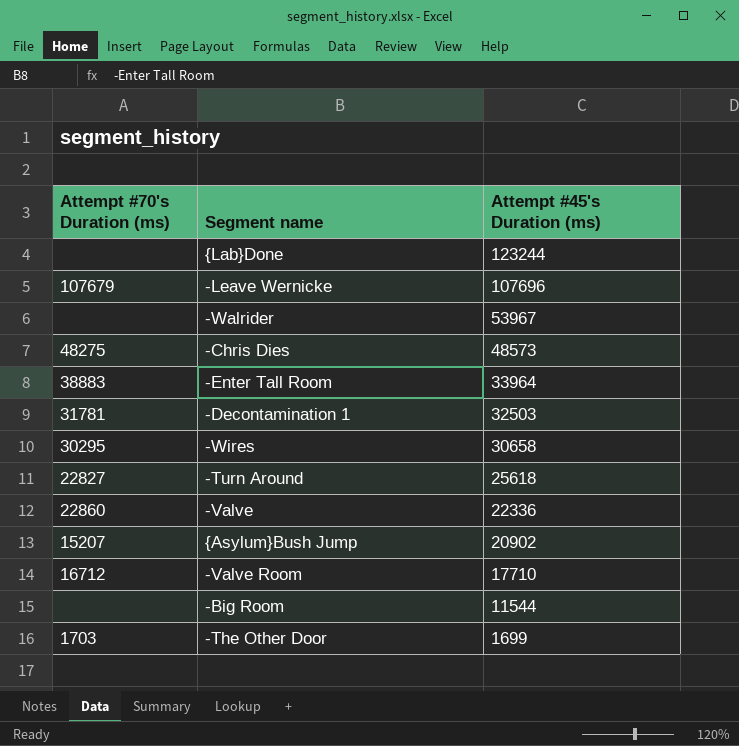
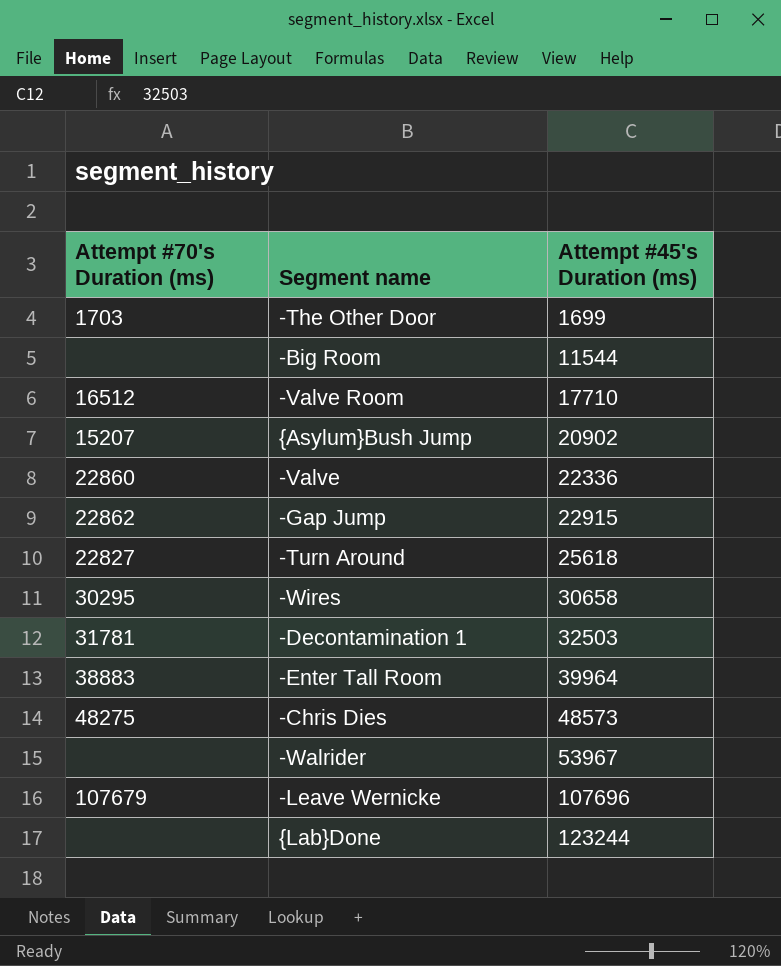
row order: Attempt #45's Duration (ms) descending -> Attempt #45's Duration (ms) ascending
-Valve Room | Attempt #70's Duration (ms): 16712 -> 16512
row -Gap Jump: none -> 22862 | 22915
-Enter Tall Room | Attempt #45's Duration (ms): 33964 -> 39964

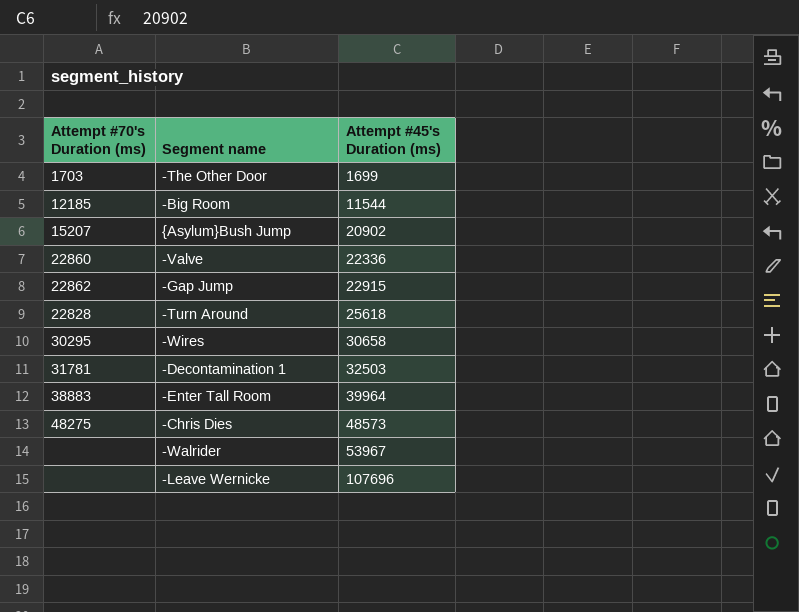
row -Valve Room: 16512 | 17710 -> none
row {Lab}Done: none | 123244 -> none
-Big Room | Attempt #70's Duration (ms): none -> 12185
-Turn Around | Attempt #70's Duration (ms): 22827 -> 22828
-Leave Wernicke | Attempt #70's Duration (ms): 107679 -> none

